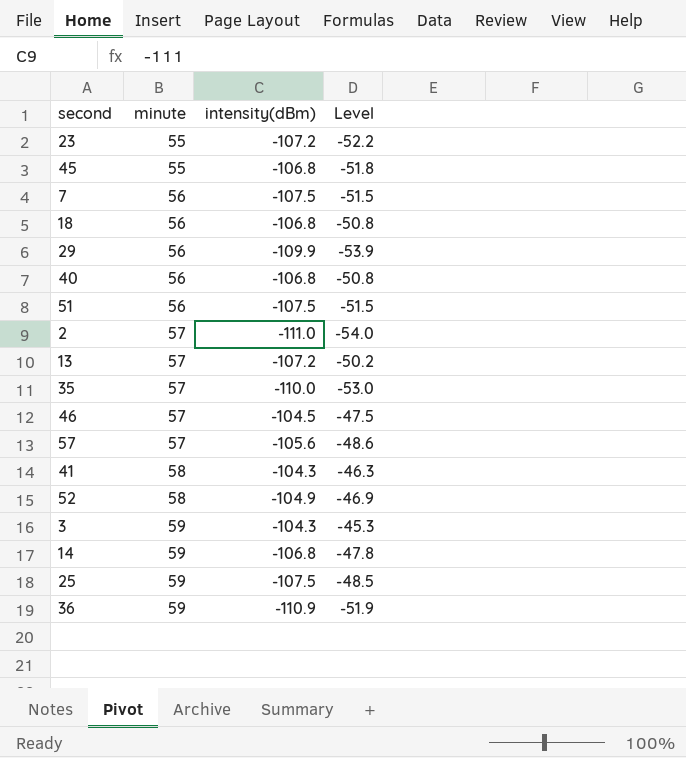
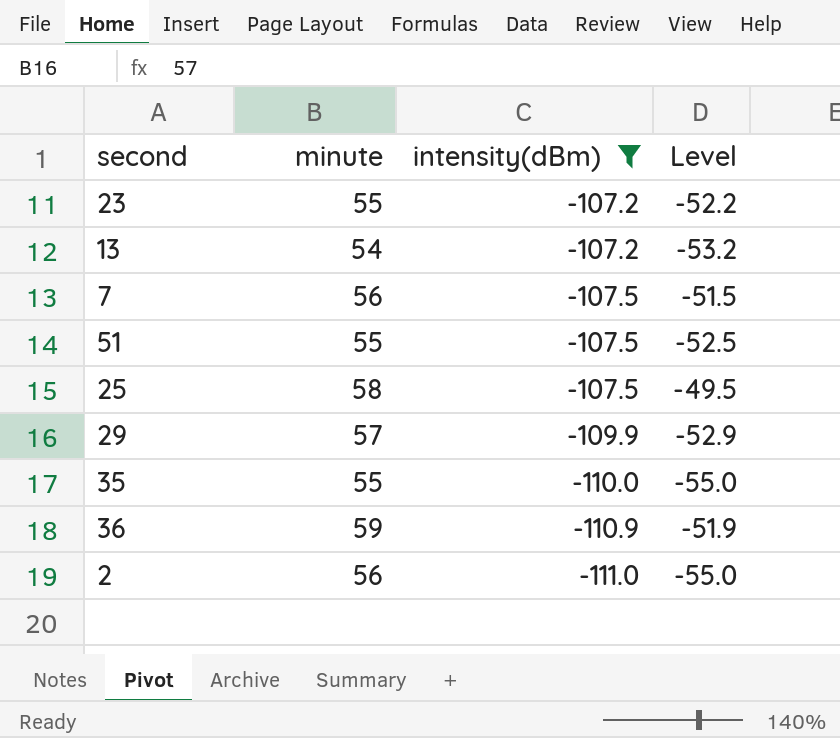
filter: none -> intensity(dBm) <= -107.2
row order: minute ascending -> intensity(dBm) descending
13 | minute: 57 -> 54
13 | Level: -50.2 -> -53.2
51 | minute: 56 -> 55
51 | Level: -51.5 -> -52.5
25 | minute: 59 -> 58
25 | Level: -48.5 -> -49.5
29 | minute: 56 -> 57
29 | Level: -53.9 -> -52.9
35 | minute: 57 -> 55
35 | Level: -53.0 -> -55.0
2 | minute: 57 -> 56
2 | Level: -54.0 -> -55.0

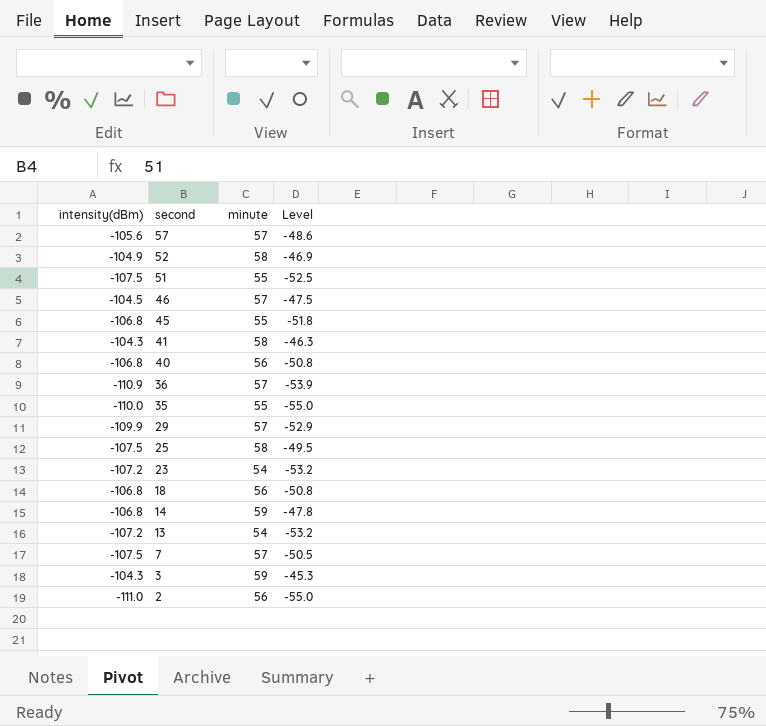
filter: intensity(dBm) <= -107.2 -> none
row order: intensity(dBm) descending -> second descending
column intensity(dBm) | position: 3 -> 1
36 | minute: 59 -> 57
36 | Level: -51.9 -> -53.9
23 | minute: 55 -> 54
23 | Level: -52.2 -> -53.2
7 | minute: 56 -> 57
7 | Level: -51.5 -> -50.5

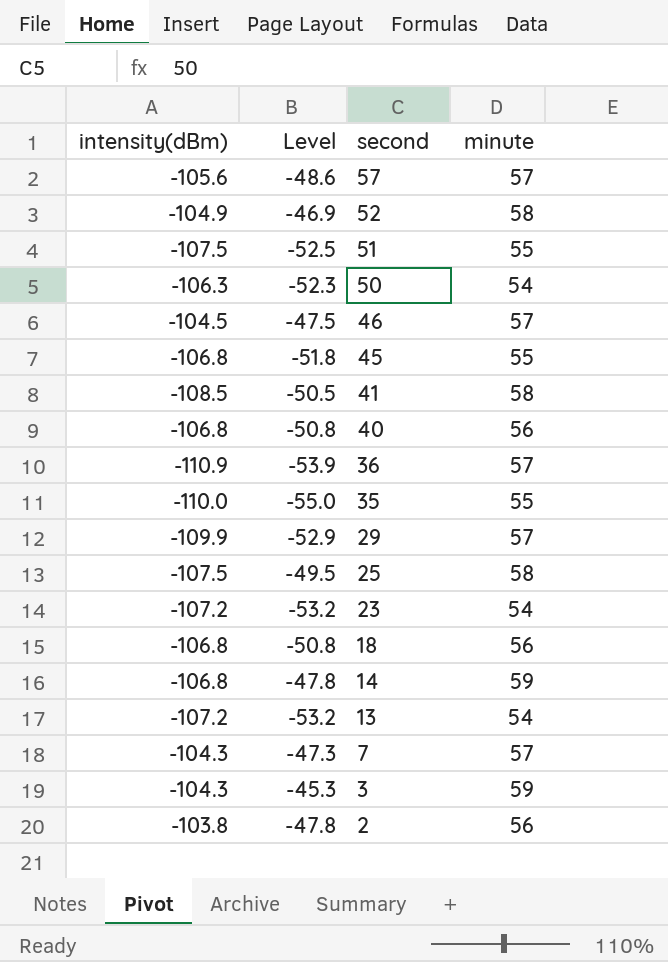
column Level | position: 4 -> 2
row 50: none -> -106.3 | -52.3 | 54
41 | intensity(dBm): -104.3 -> -108.5
41 | Level: -46.3 -> -50.5
7 | intensity(dBm): -107.5 -> -104.3
7 | Level: -50.5 -> -47.3
2 | intensity(dBm): -111.0 -> -103.8
2 | Level: -55.0 -> -47.8

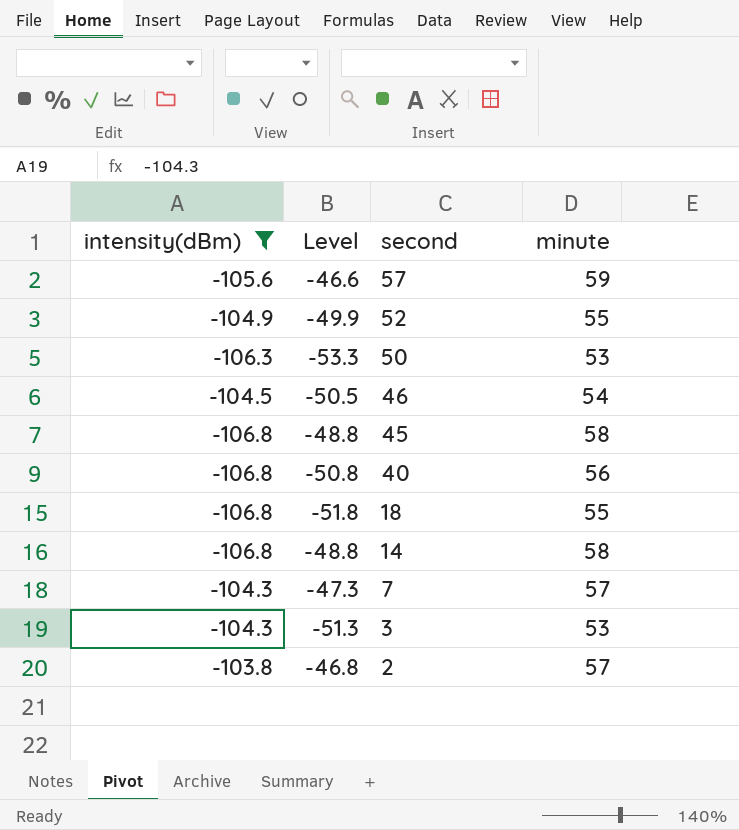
filter: none -> intensity(dBm) >= -106.8
57 | Level: -48.6 -> -46.6
57 | minute: 57 -> 59
52 | Level: -46.9 -> -49.9
52 | minute: 58 -> 55
50 | Level: -52.3 -> -53.3
50 | minute: 54 -> 53
46 | Level: -47.5 -> -50.5
46 | minute: 57 -> 54
45 | Level: -51.8 -> -48.8
45 | minute: 55 -> 58
18 | Level: -50.8 -> -51.8
18 | minute: 56 -> 55
14 | Level: -47.8 -> -48.8
14 | minute: 59 -> 58
3 | Level: -45.3 -> -51.3
3 | minute: 59 -> 53
2 | Level: -47.8 -> -46.8
2 | minute: 56 -> 57

